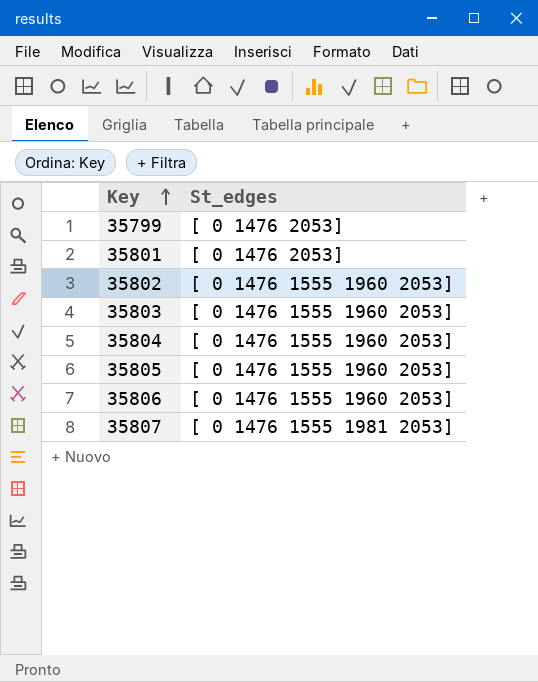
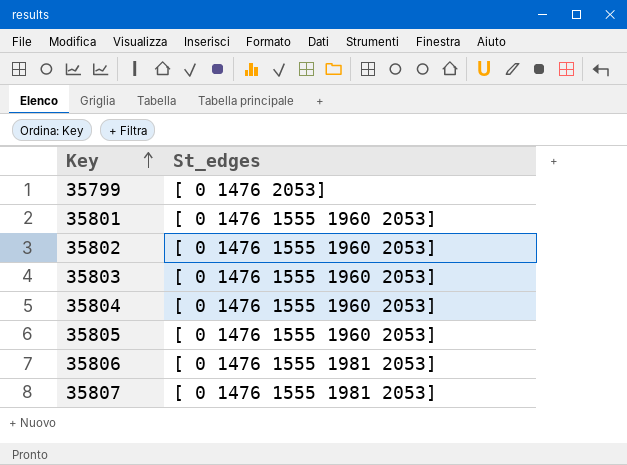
35801 | St_edges: [ 0 1476 2053] -> [ 0 1476 1555 1960 2053]
35806 | St_edges: [ 0 1476 1555 1960 2053] -> [ 0 1476 1555 1981 2053]

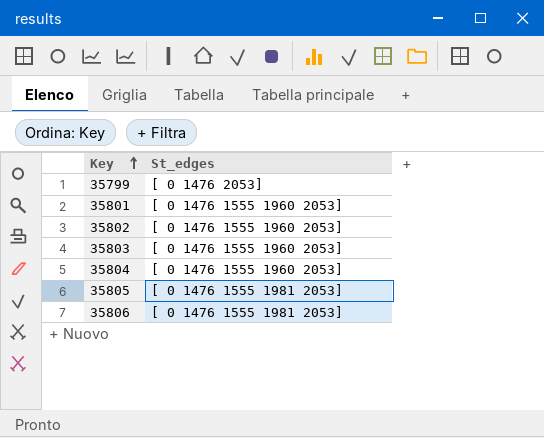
row 35807: [ 0 1476 1555 1981 2053] -> none
35805 | St_edges: [ 0 1476 1555 1960 2053] -> [ 0 1476 1555 1981 2053]

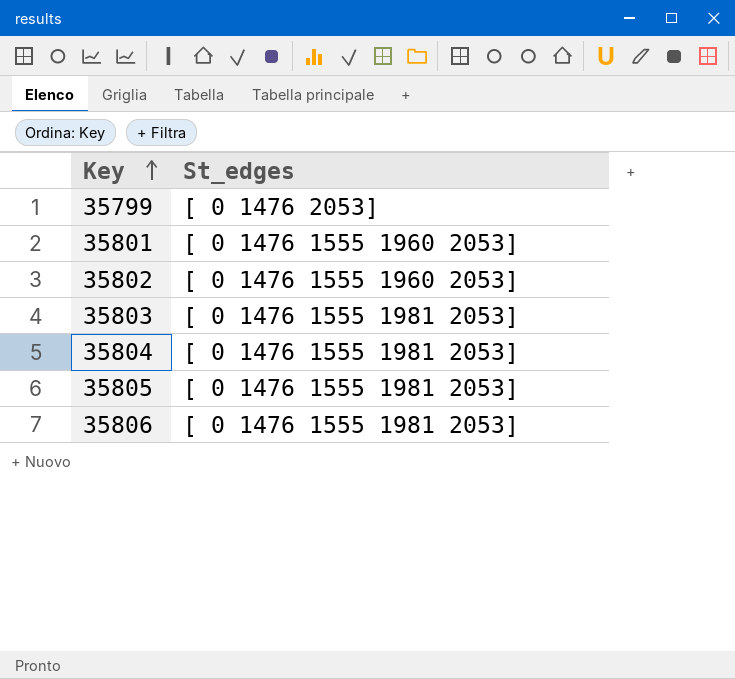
35803 | St_edges: [ 0 1476 1555 1960 2053] -> [ 0 1476 1555 1981 2053]
35804 | St_edges: [ 0 1476 1555 1960 2053] -> [ 0 1476 1555 1981 2053]

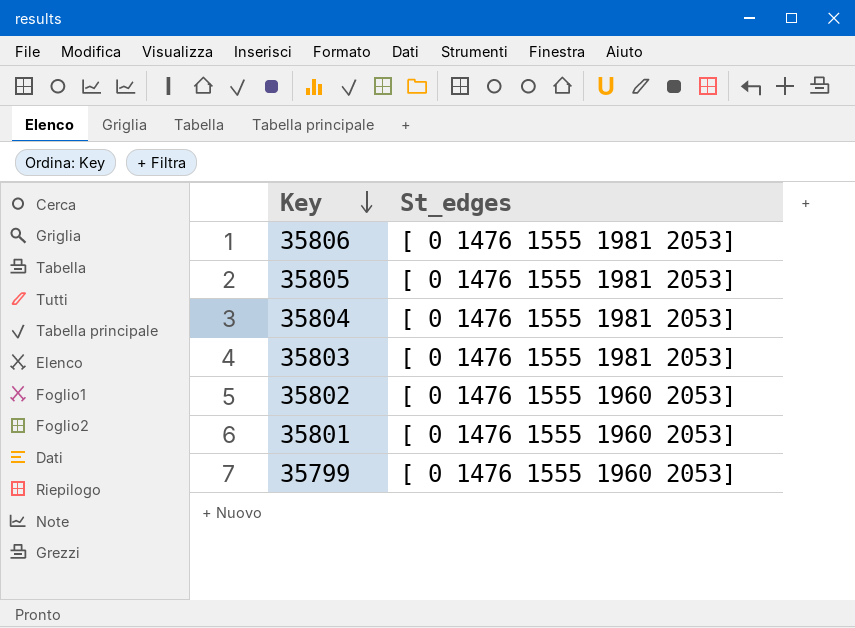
row order: Key ascending -> Key descending
35799 | St_edges: [ 0 1476 2053] -> [ 0 1476 1555 1960 2053]

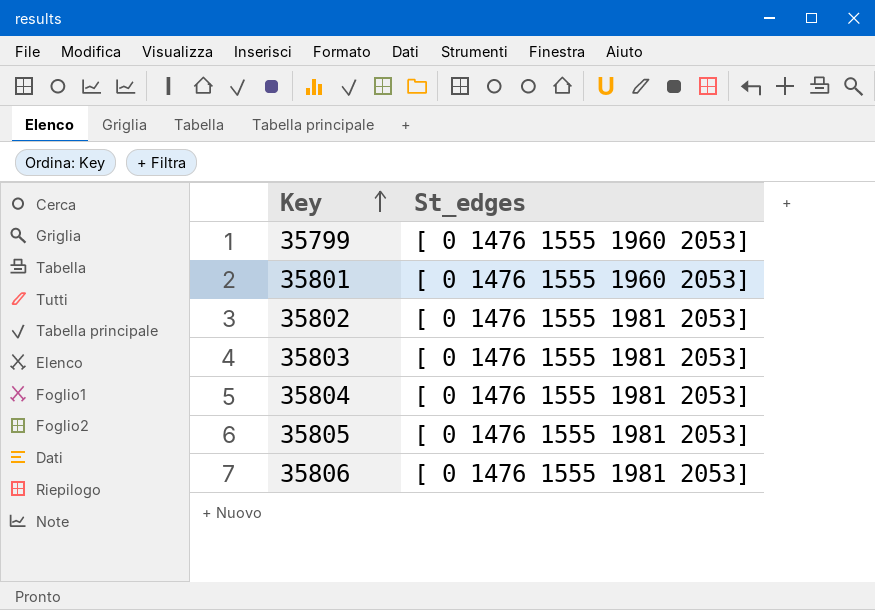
row order: Key descending -> Key ascending
35802 | St_edges: [ 0 1476 1555 1960 2053] -> [ 0 1476 1555 1981 2053]

